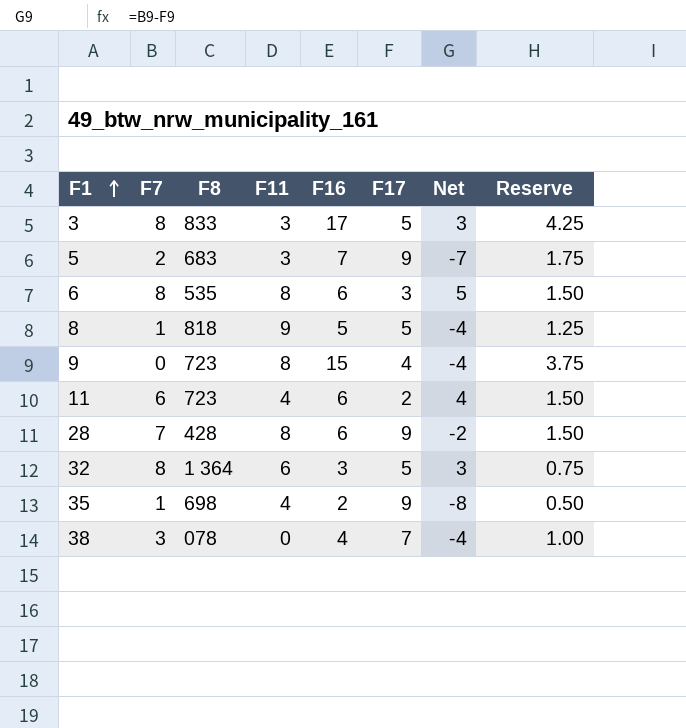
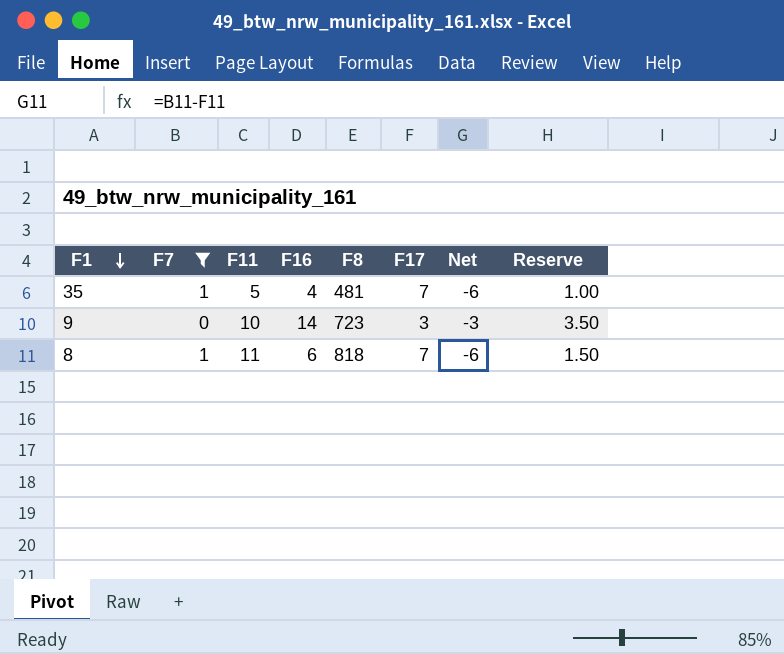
filter: none -> F7 <= 1
row order: F1 ascending -> F1 descending
column F8 | position: 3 -> 5
35 | F11: 4 -> 5
35 | F16: 2 -> 4
35 | F8: 698 -> 481
35 | F17: 9 -> 7
35 | Net: -8 -> -6
35 | Reserve: 0.50 -> 1.00
9 | F11: 8 -> 10
9 | F16: 15 -> 14
9 | F17: 4 -> 3
9 | Net: -4 -> -3
9 | Reserve: 3.75 -> 3.50
8 | F11: 9 -> 11
8 | F16: 5 -> 6
8 | F17: 5 -> 7
8 | Net: -4 -> -6
8 | Reserve: 1.25 -> 1.50

